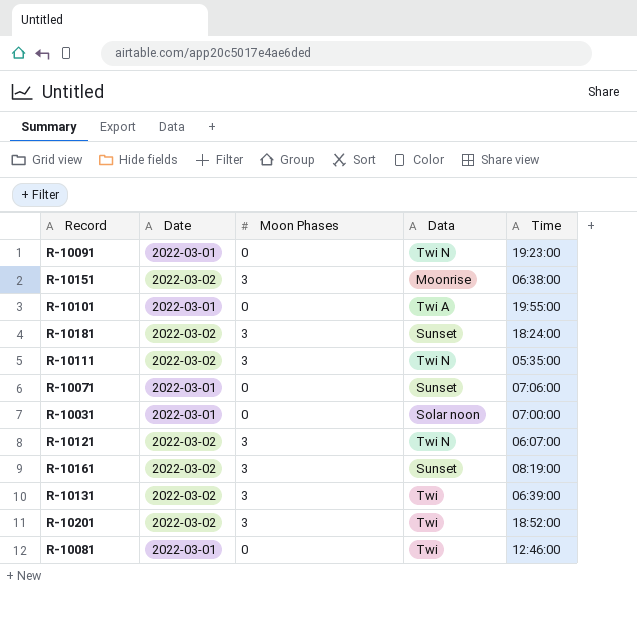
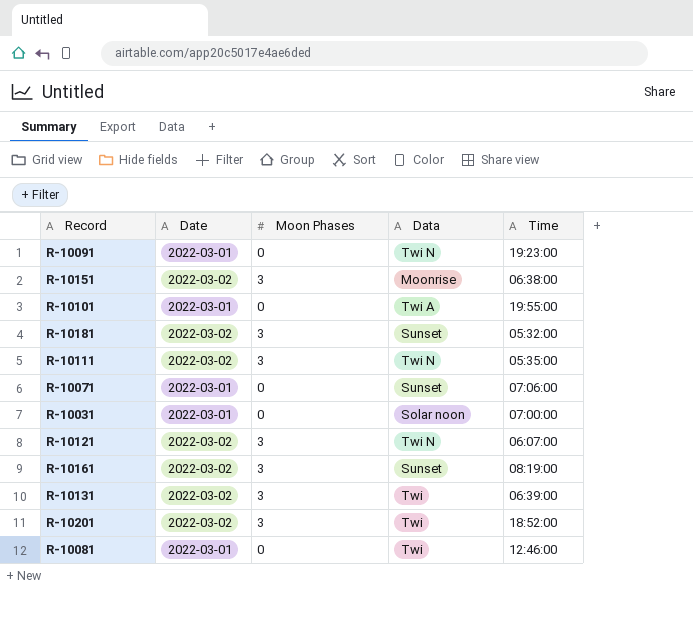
R-10181 | Time: 18:24:00 -> 05:32:00

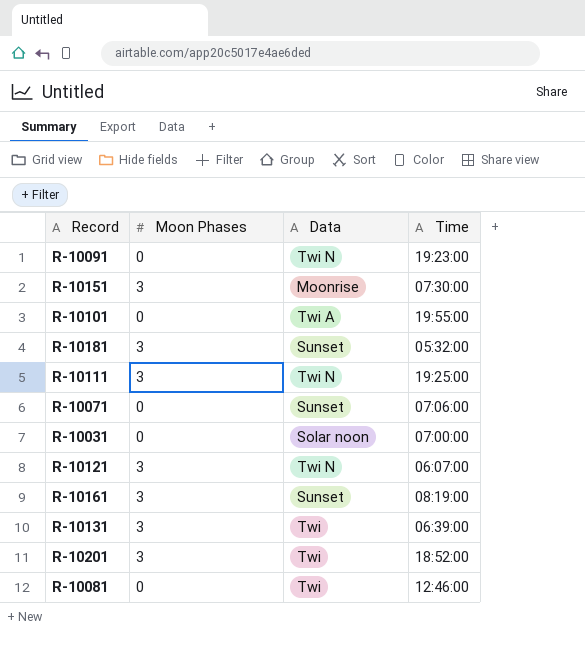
column Date | position: 2 -> none
R-10151 | Time: 06:38:00 -> 07:30:00
R-10111 | Time: 05:35:00 -> 19:25:00

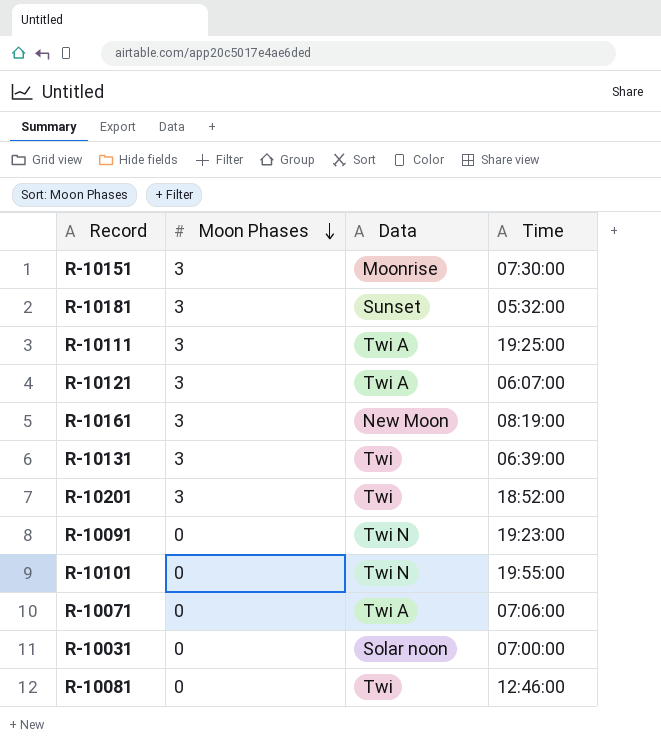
row order: none -> Moon Phases descending
R-10111 | Data: Twi N -> Twi A
R-10121 | Data: Twi N -> Twi A
R-10161 | Data: Sunset -> New Moon
R-10101 | Data: Twi A -> Twi N
R-10071 | Data: Sunset -> Twi A

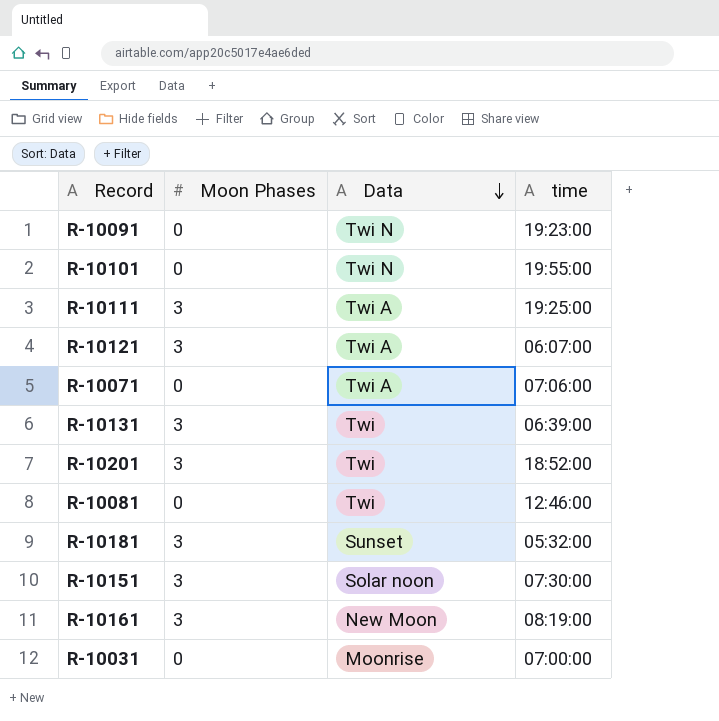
row order: Moon Phases descending -> Data descending
column name: Time -> time
R-10151 | Data: Moonrise -> Solar noon
R-10031 | Data: Solar noon -> Moonrise

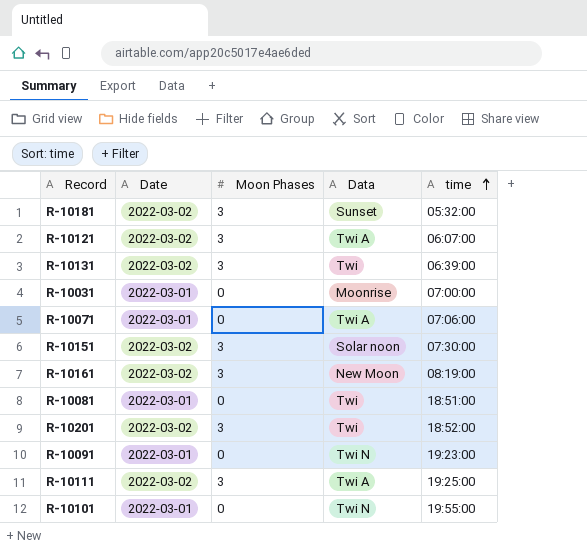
row order: Data descending -> time ascending
column Date | position: none -> 2
R-10081 | time: 12:46:00 -> 18:51:00

